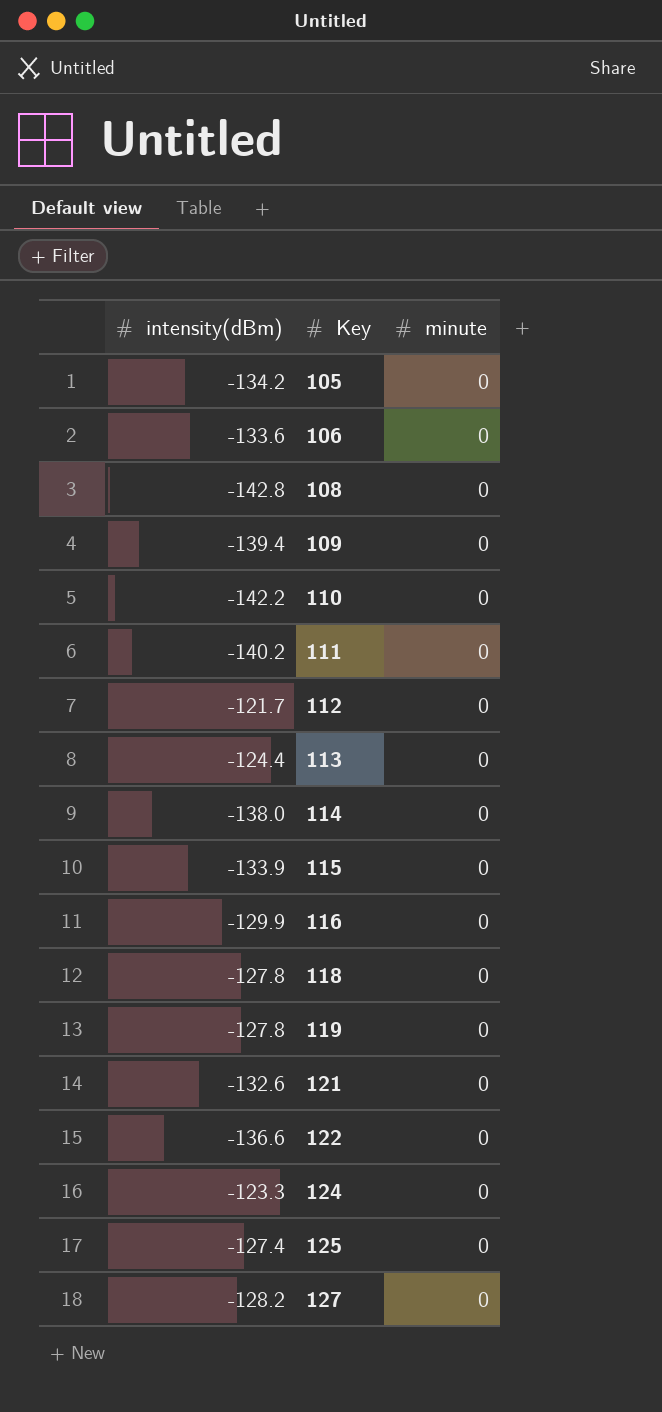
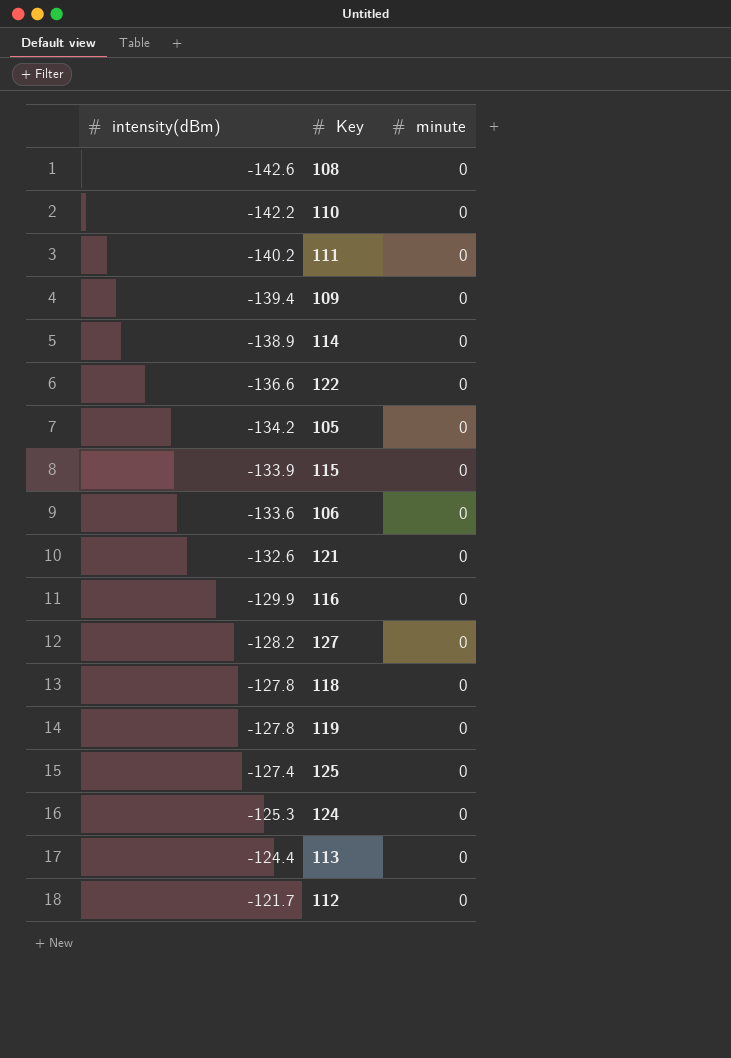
row order: Key ascending -> intensity(dBm) ascending
108 | intensity(dBm): -142.8 -> -142.6
114 | intensity(dBm): -138.0 -> -138.9
124 | intensity(dBm): -123.3 -> -125.3

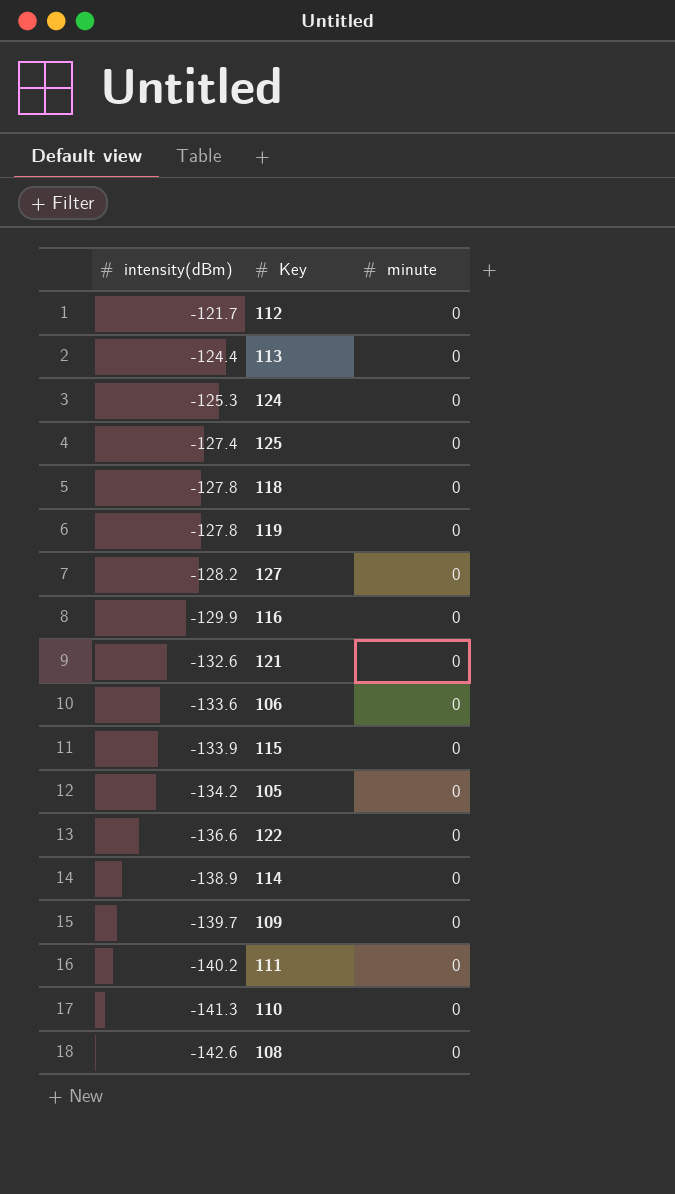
row order: intensity(dBm) ascending -> intensity(dBm) descending
109 | intensity(dBm): -139.4 -> -139.7
110 | intensity(dBm): -142.2 -> -141.3

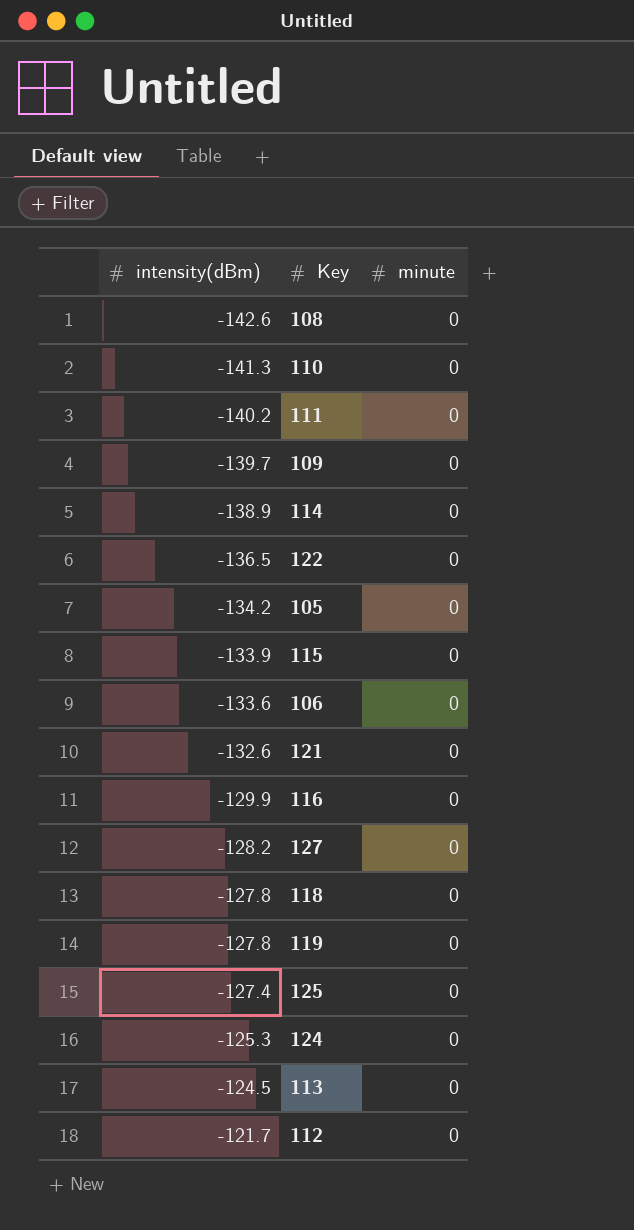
row order: intensity(dBm) descending -> intensity(dBm) ascending
122 | intensity(dBm): -136.6 -> -136.5
113 | intensity(dBm): -124.4 -> -124.5

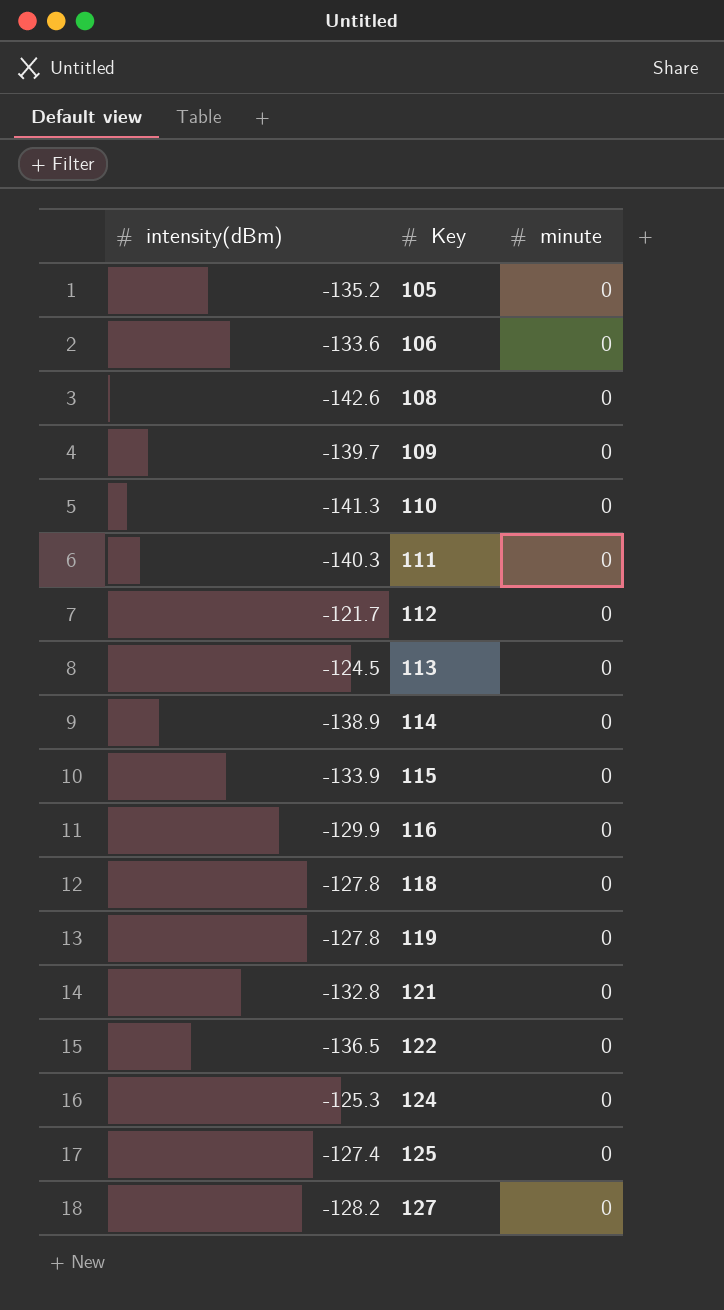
row order: intensity(dBm) ascending -> Key ascending
105 | intensity(dBm): -134.2 -> -135.2
111 | intensity(dBm): -140.2 -> -140.3
121 | intensity(dBm): -132.6 -> -132.8

